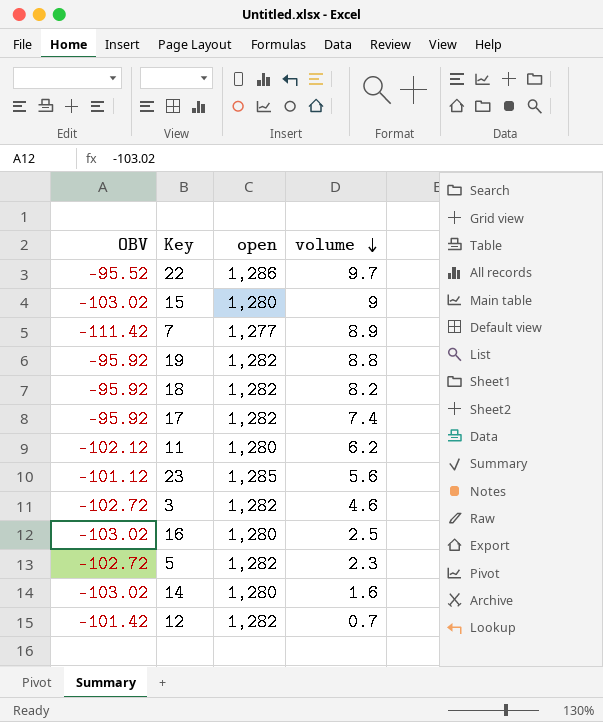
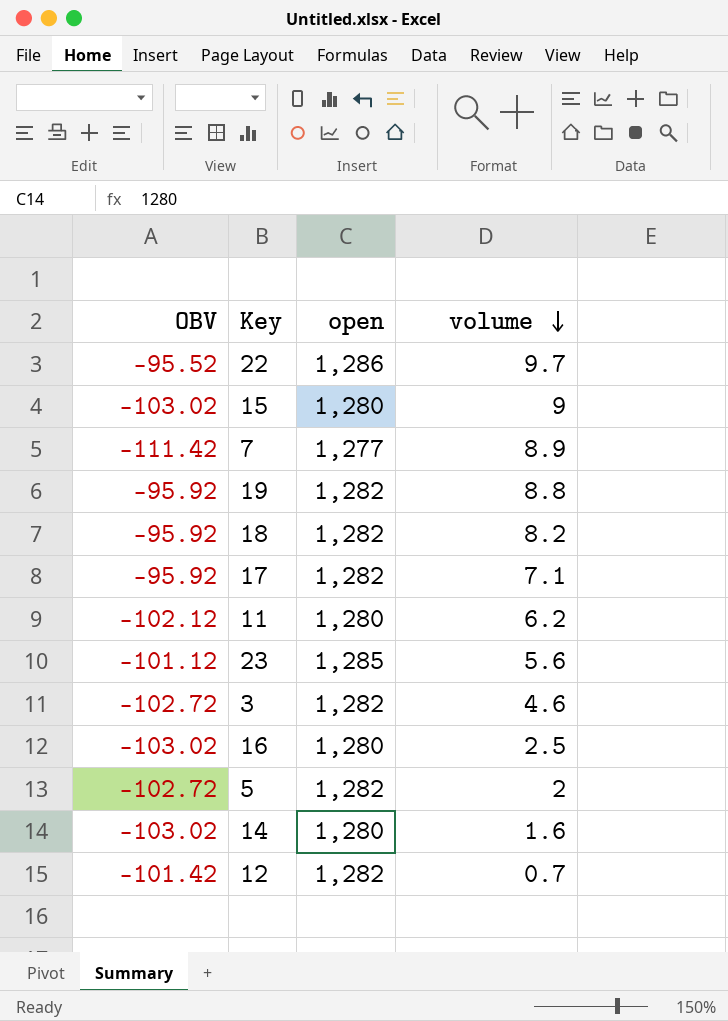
17 | volume: 7.4 -> 7.1
5 | volume: 2.3 -> 2

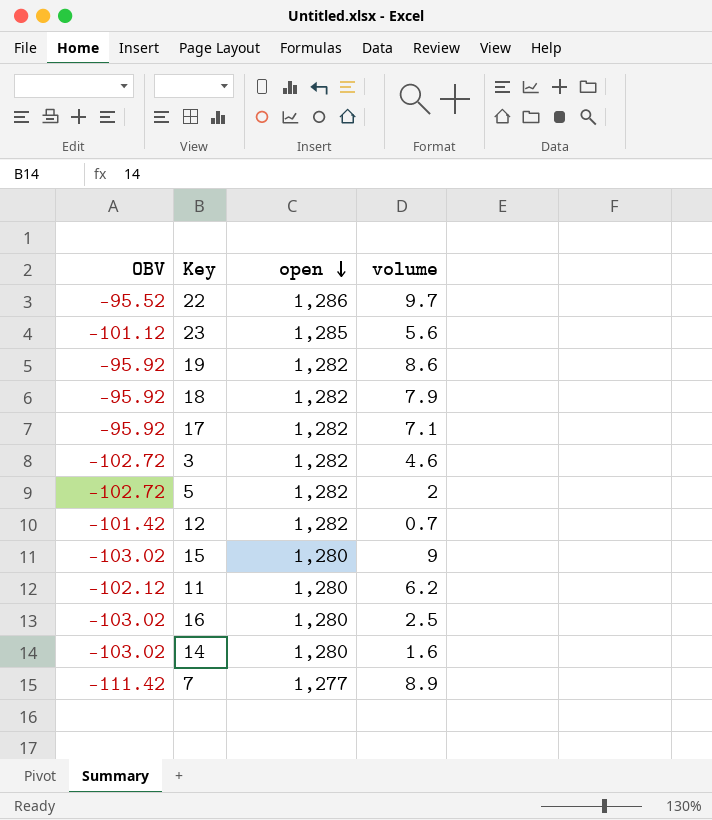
row order: volume descending -> open descending
19 | volume: 8.8 -> 8.6
18 | volume: 8.2 -> 7.9

